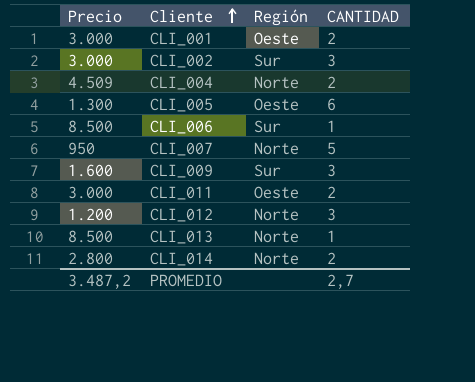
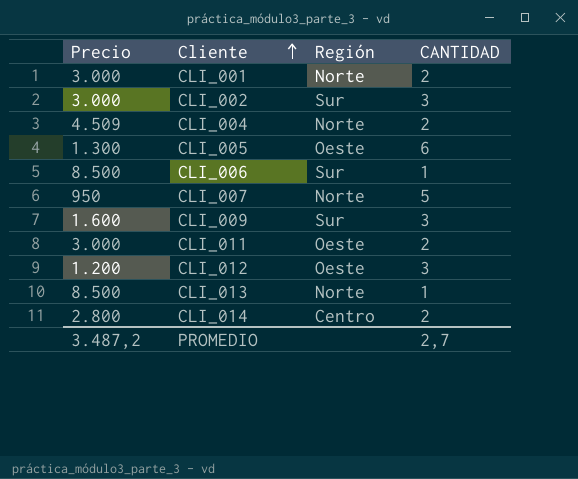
CLI_001 | Región: Oeste -> Norte
CLI_012 | Región: Norte -> Oeste
CLI_014 | Región: Norte -> Centro

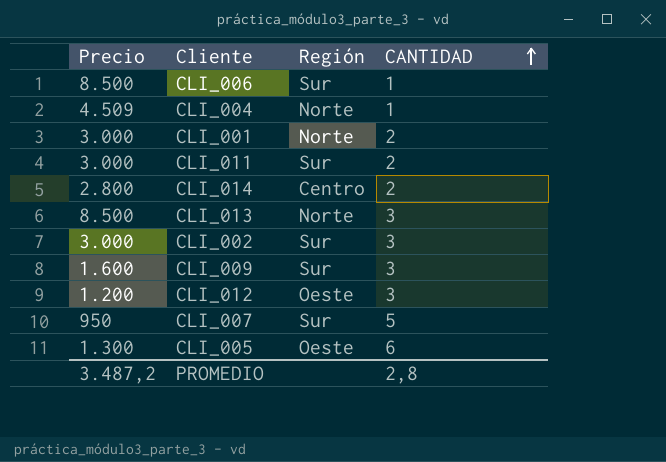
row order: Cliente ascending -> CANTIDAD ascending
CLI_004 | CANTIDAD: 2 -> 1
CLI_011 | Región: Oeste -> Sur
CLI_013 | CANTIDAD: 1 -> 3
CLI_007 | Región: Norte -> Sur
PROMEDIO | CANTIDAD: 2,7 -> 2,8

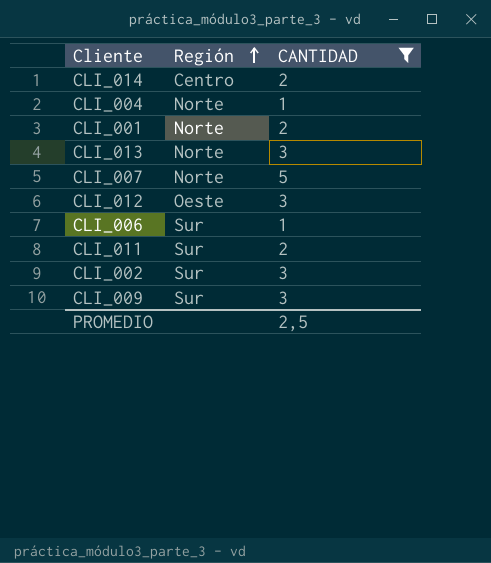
filter: none -> CANTIDAD != 6
row order: CANTIDAD ascending -> Región ascending
column Precio | position: 1 -> none
CLI_007 | Región: Sur -> Norte
PROMEDIO | CANTIDAD: 2,8 -> 2,5

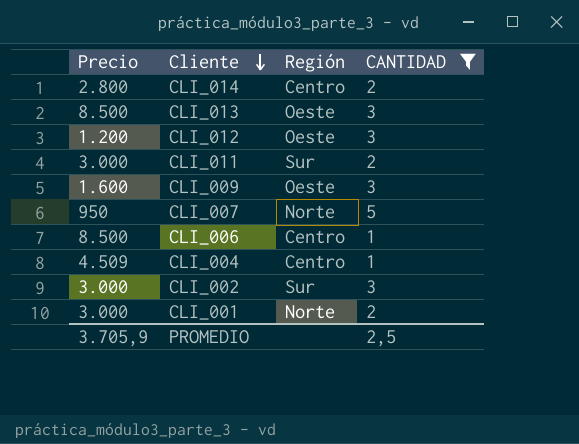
row order: Región ascending -> Cliente descending
column Precio | position: none -> 1
CLI_013 | Región: Norte -> Oeste
CLI_009 | Región: Sur -> Oeste
CLI_006 | Región: Sur -> Centro
CLI_004 | Región: Norte -> Centro

